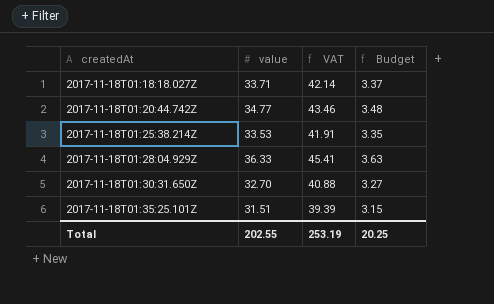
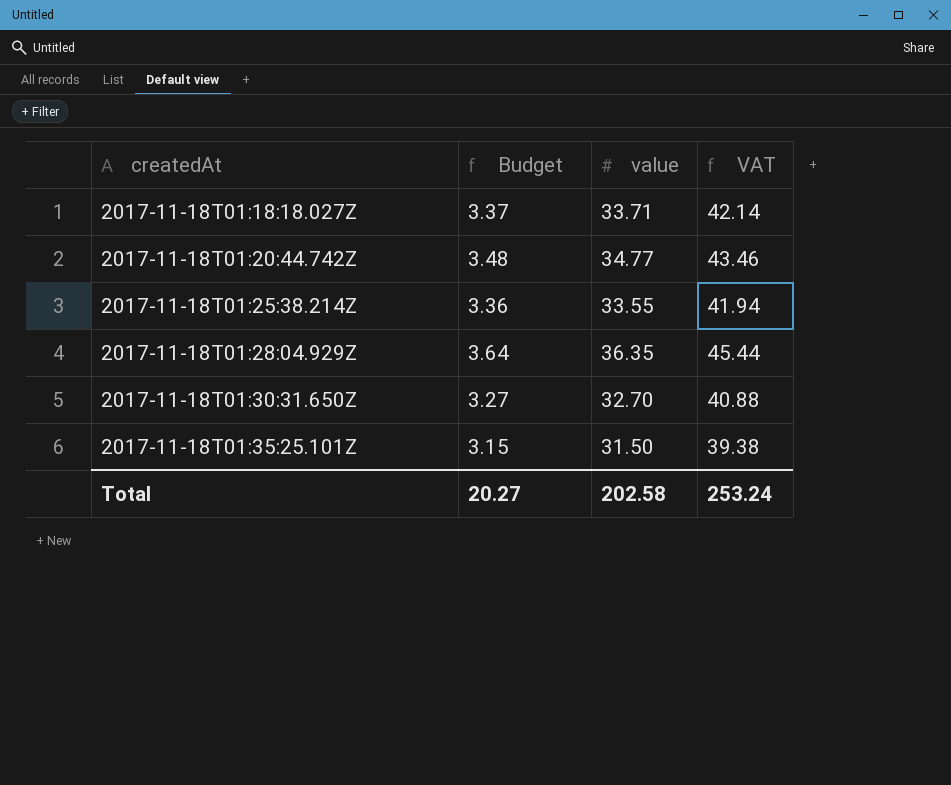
column Budget | position: 4 -> 2
2017-11-18T01:25:38.214Z | Budget: 3.35 -> 3.36
2017-11-18T01:25:38.214Z | value: 33.53 -> 33.55
2017-11-18T01:25:38.214Z | VAT: 41.91 -> 41.94
2017-11-18T01:28:04.929Z | Budget: 3.63 -> 3.64
2017-11-18T01:28:04.929Z | value: 36.33 -> 36.35
2017-11-18T01:28:04.929Z | VAT: 45.41 -> 45.44
2017-11-18T01:35:25.101Z | value: 31.51 -> 31.50
2017-11-18T01:35:25.101Z | VAT: 39.39 -> 39.38
Total | Budget: 20.25 -> 20.27
Total | value: 202.55 -> 202.58
Total | VAT: 253.19 -> 253.24

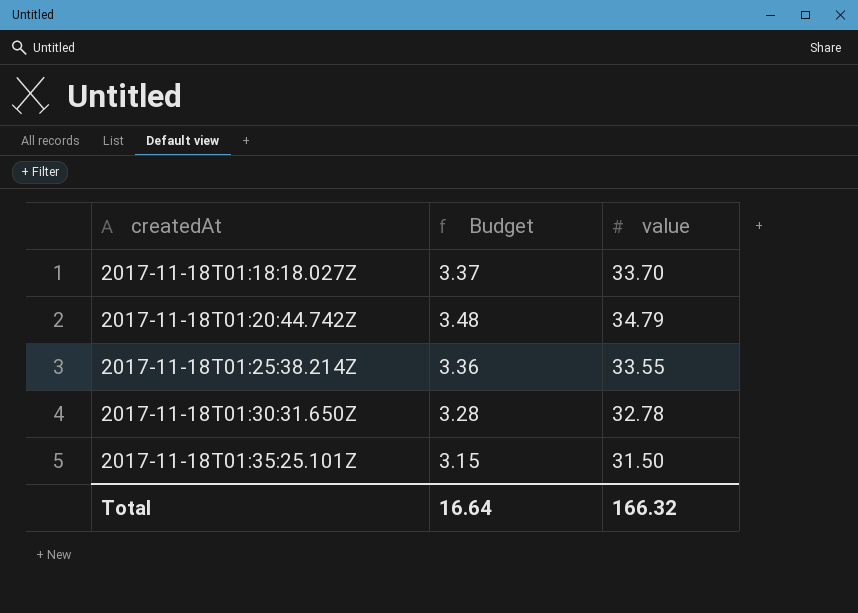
column VAT | formula: [value] * 1.25 -> none
row 2017-11-18T01:28:04.929Z: 3.64 | 36.35 | 45.44 -> none
2017-11-18T01:18:18.027Z | value: 33.71 -> 33.70
2017-11-18T01:20:44.742Z | value: 34.77 -> 34.79
2017-11-18T01:30:31.650Z | Budget: 3.27 -> 3.28
2017-11-18T01:30:31.650Z | value: 32.70 -> 32.78
Total | Budget: 20.27 -> 16.64
Total | value: 202.58 -> 166.32

